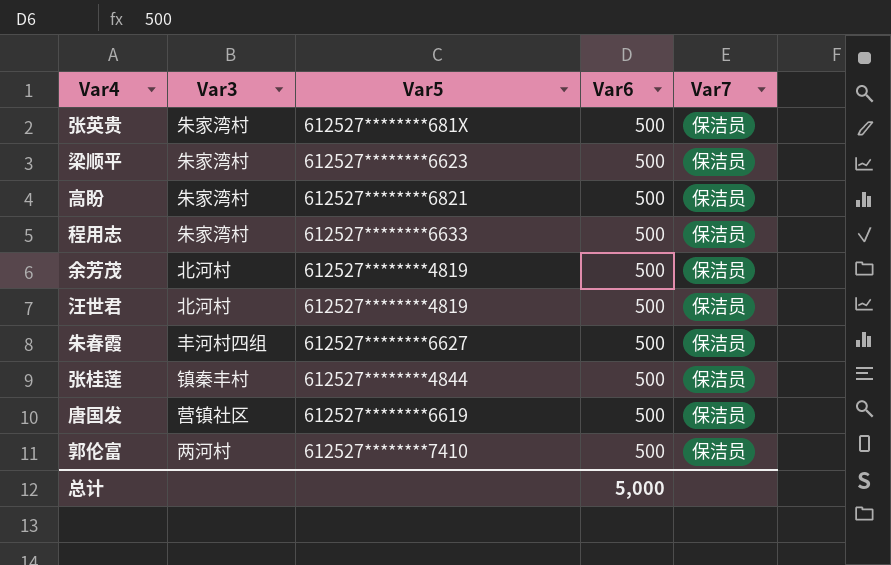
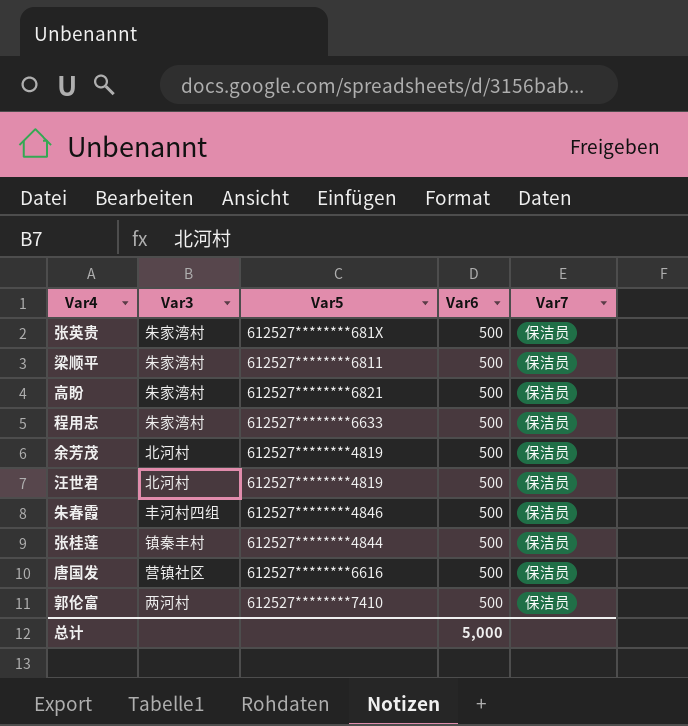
梁顺平 | Var5: 612527********6623 -> 612527********6811
朱春霞 | Var5: 612527********6627 -> 612527********4846
唐国发 | Var5: 612527********6619 -> 612527********6616

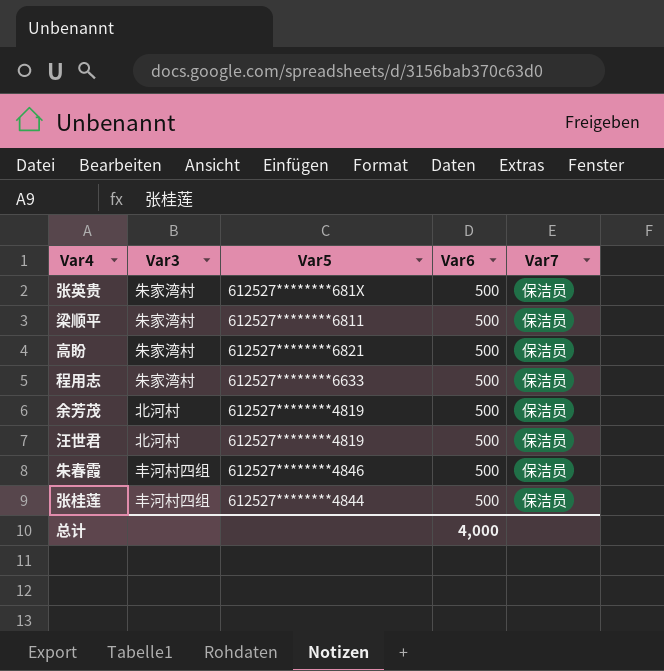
row 唐国发: 营镇社区 | 612527********6616 | 500 | 保洁员 -> none
row 郭伦富: 两河村 | 612527********7410 | 500 | 保洁员 -> none
张桂莲 | Var3: 镇秦丰村 -> 丰河村四组
总计 | Var6: 5,000 -> 4,000

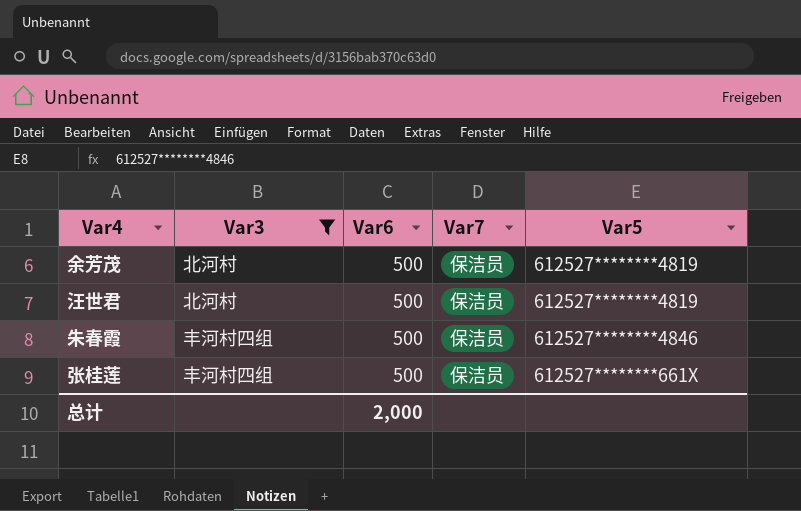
filter: none -> Var3 != 朱家湾村
column Var5 | position: 3 -> 5
张桂莲 | Var5: 612527********4844 -> 612527********661X
总计 | Var6: 4,000 -> 2,000

